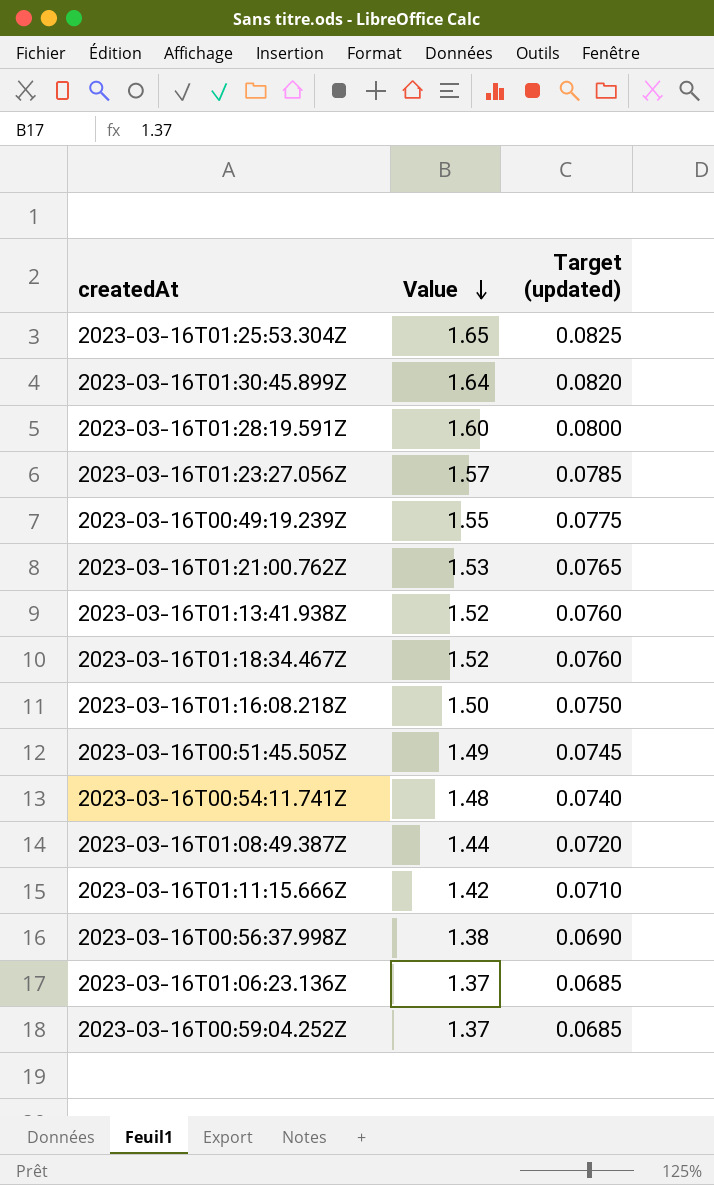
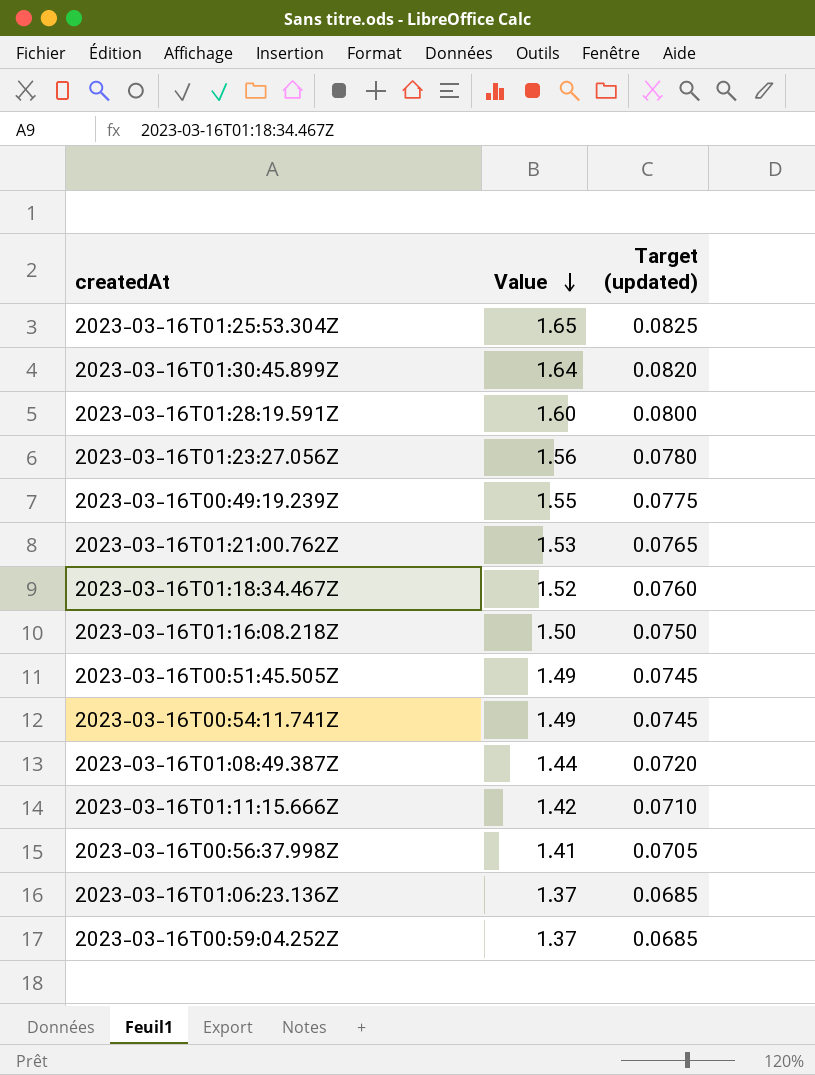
row 2023-03-16T01:13:41.938Z: 1.52 | 0.0760 -> none
2023-03-16T01:23:27.056Z | Value: 1.57 -> 1.56
2023-03-16T01:23:27.056Z | Target (updated): 0.0785 -> 0.0780
2023-03-16T00:54:11.741Z | Value: 1.48 -> 1.49
2023-03-16T00:54:11.741Z | Target (updated): 0.0740 -> 0.0745
2023-03-16T00:56:37.998Z | Value: 1.38 -> 1.41
2023-03-16T00:56:37.998Z | Target (updated): 0.0690 -> 0.0705

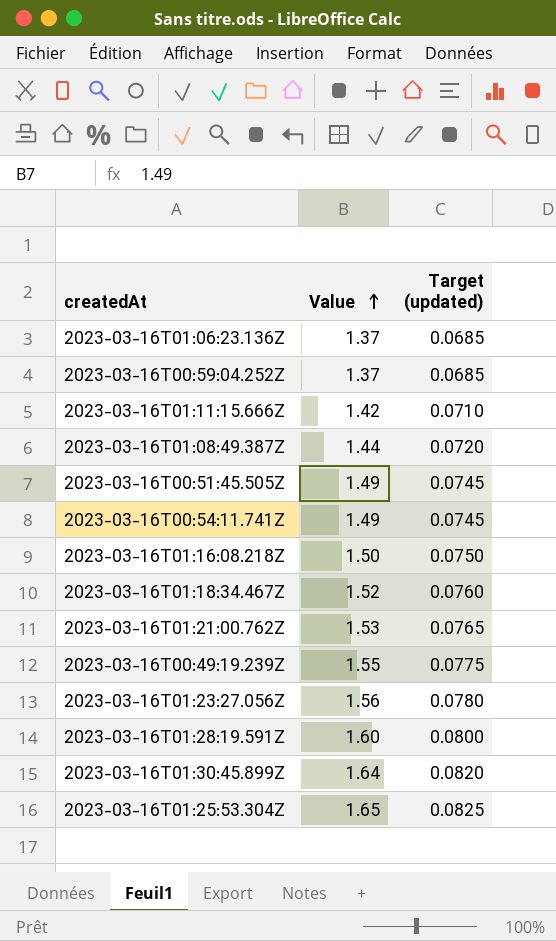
row order: Value descending -> Value ascending
row 2023-03-16T00:56:37.998Z: 1.41 | 0.0705 -> none

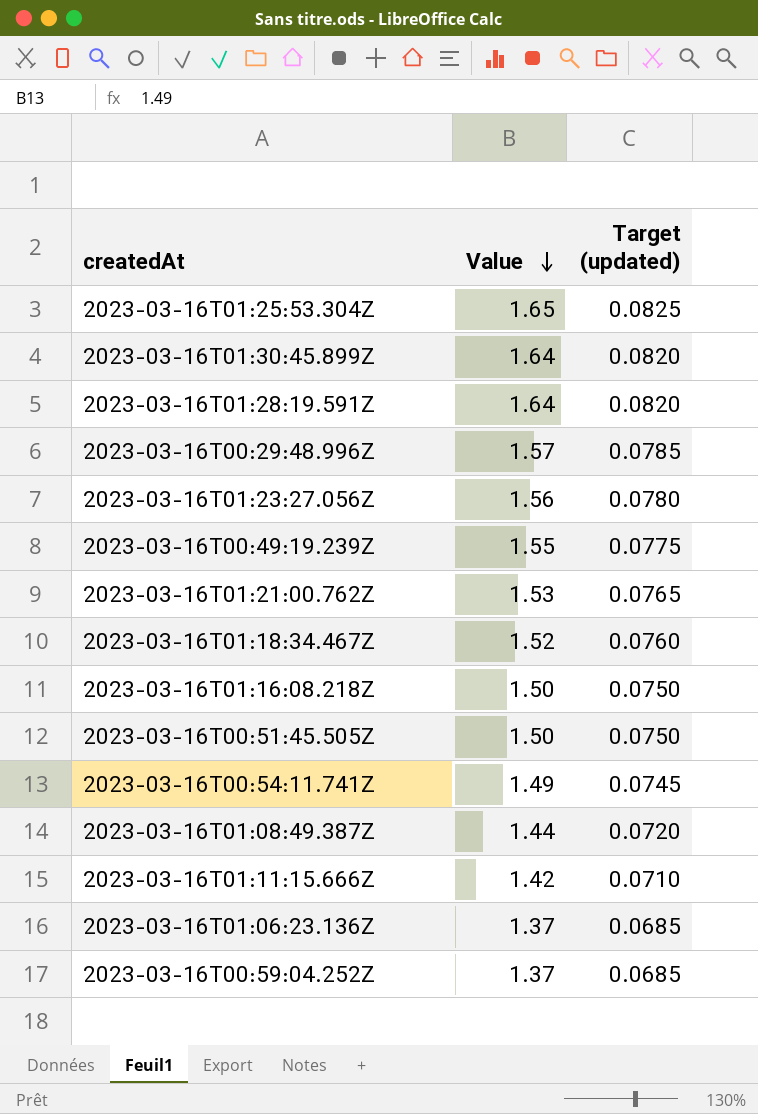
row order: Value ascending -> Value descending
2023-03-16T01:28:19.591Z | Value: 1.60 -> 1.64
2023-03-16T01:28:19.591Z | Target (updated): 0.0800 -> 0.0820
row 2023-03-16T00:29:48.996Z: none -> 1.57 | 0.0785
2023-03-16T00:51:45.505Z | Value: 1.49 -> 1.50
2023-03-16T00:51:45.505Z | Target (updated): 0.0745 -> 0.0750

